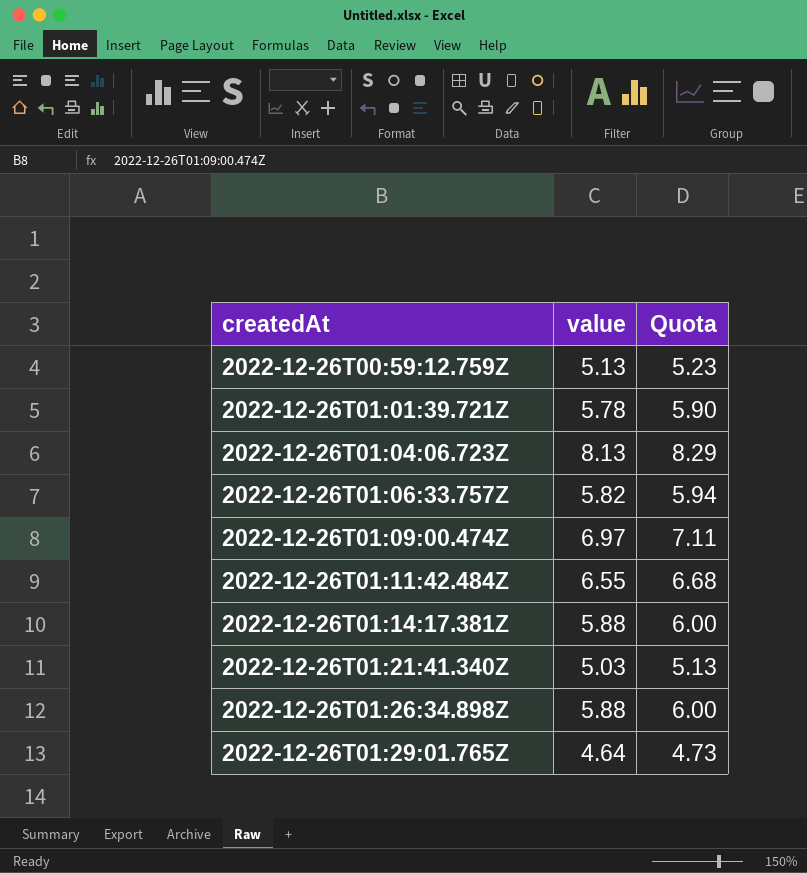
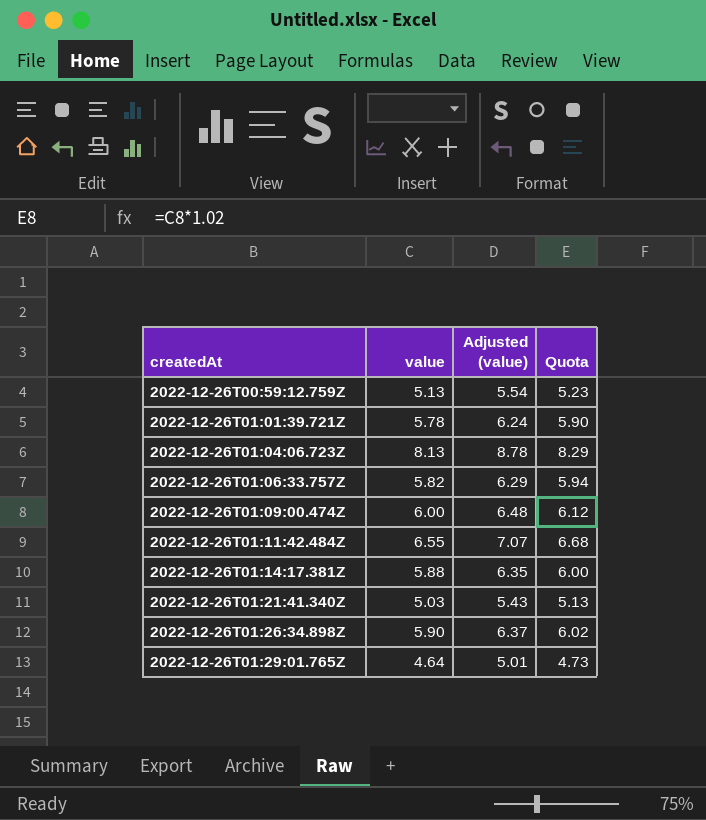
column Adjusted (value) | formula: none -> [value] * 1.08
2022-12-26T01:09:00.474Z | value: 6.97 -> 6.00
2022-12-26T01:09:00.474Z | Quota: 7.11 -> 6.12
2022-12-26T01:26:34.898Z | value: 5.88 -> 5.90
2022-12-26T01:26:34.898Z | Quota: 6.00 -> 6.02

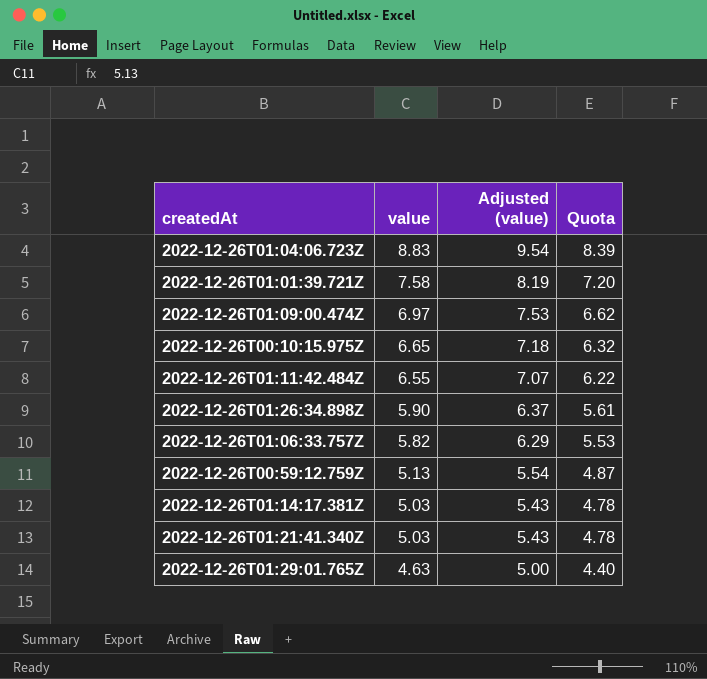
row order: createdAt ascending -> value descending
column Quota | formula: [value] * 1.02 -> [value] * 0.95
2022-12-26T01:04:06.723Z | value: 8.13 -> 8.83
2022-12-26T01:04:06.723Z | Adjusted (value): 8.78 -> 9.54
2022-12-26T01:01:39.721Z | value: 5.78 -> 7.58
2022-12-26T01:01:39.721Z | Adjusted (value): 6.24 -> 8.19
2022-12-26T01:09:00.474Z | value: 6.00 -> 6.97
2022-12-26T01:09:00.474Z | Adjusted (value): 6.48 -> 7.53
row 2022-12-26T00:10:15.975Z: none -> 6.65 | 7.18 | 6.32
2022-12-26T01:14:17.381Z | value: 5.88 -> 5.03
2022-12-26T01:14:17.381Z | Adjusted (value): 6.35 -> 5.43
2022-12-26T01:29:01.765Z | value: 4.64 -> 4.63
2022-12-26T01:29:01.765Z | Adjusted (value): 5.01 -> 5.00

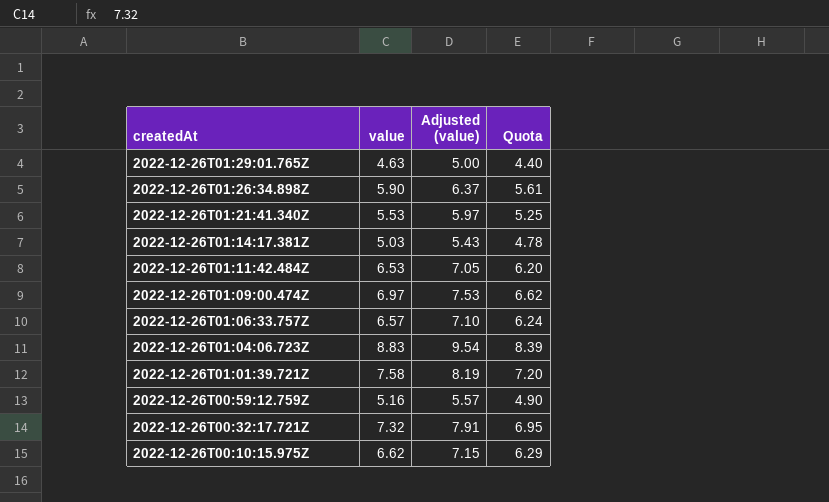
row order: value descending -> createdAt descending
2022-12-26T01:21:41.340Z | value: 5.03 -> 5.53
2022-12-26T01:21:41.340Z | Adjusted (value): 5.43 -> 5.97
2022-12-26T01:21:41.340Z | Quota: 4.78 -> 5.25
2022-12-26T01:11:42.484Z | value: 6.55 -> 6.53
2022-12-26T01:11:42.484Z | Adjusted (value): 7.07 -> 7.05
2022-12-26T01:11:42.484Z | Quota: 6.22 -> 6.20
2022-12-26T01:06:33.757Z | value: 5.82 -> 6.57
2022-12-26T01:06:33.757Z | Adjusted (value): 6.29 -> 7.10
2022-12-26T01:06:33.757Z | Quota: 5.53 -> 6.24
2022-12-26T00:59:12.759Z | value: 5.13 -> 5.16
2022-12-26T00:59:12.759Z | Adjusted (value): 5.54 -> 5.57
2022-12-26T00:59:12.759Z | Quota: 4.87 -> 4.90
row 2022-12-26T00:32:17.721Z: none -> 7.32 | 7.91 | 6.95
2022-12-26T00:10:15.975Z | value: 6.65 -> 6.62
2022-12-26T00:10:15.975Z | Adjusted (value): 7.18 -> 7.15
2022-12-26T00:10:15.975Z | Quota: 6.32 -> 6.29

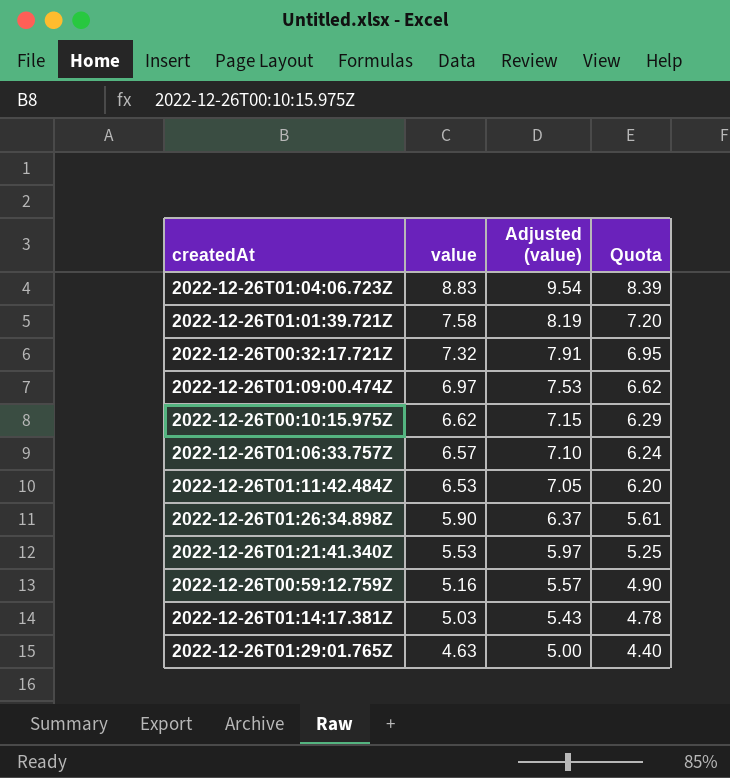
row order: createdAt descending -> value descending

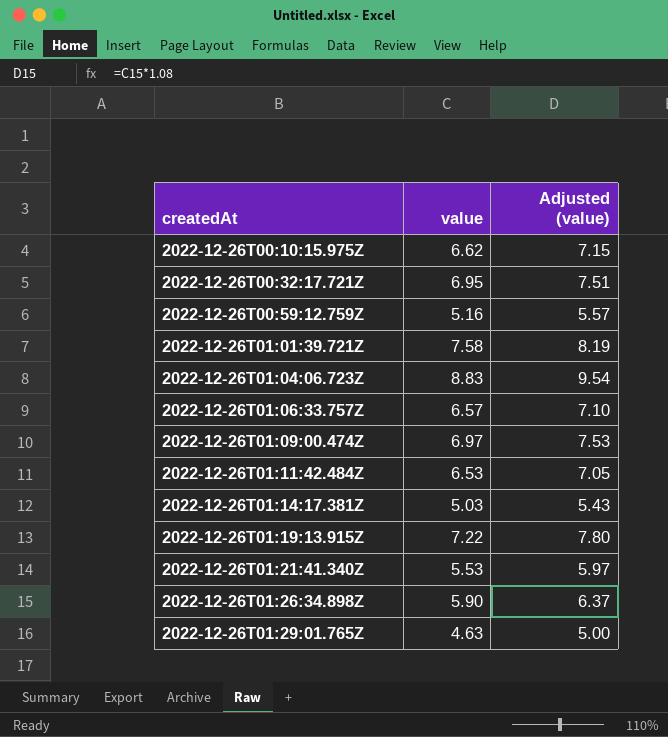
row order: value descending -> createdAt ascending
column Quota | formula: [value] * 0.95 -> none
2022-12-26T00:32:17.721Z | value: 7.32 -> 6.95
2022-12-26T00:32:17.721Z | Adjusted (value): 7.91 -> 7.51
row 2022-12-26T01:19:13.915Z: none -> 7.22 | 7.80

